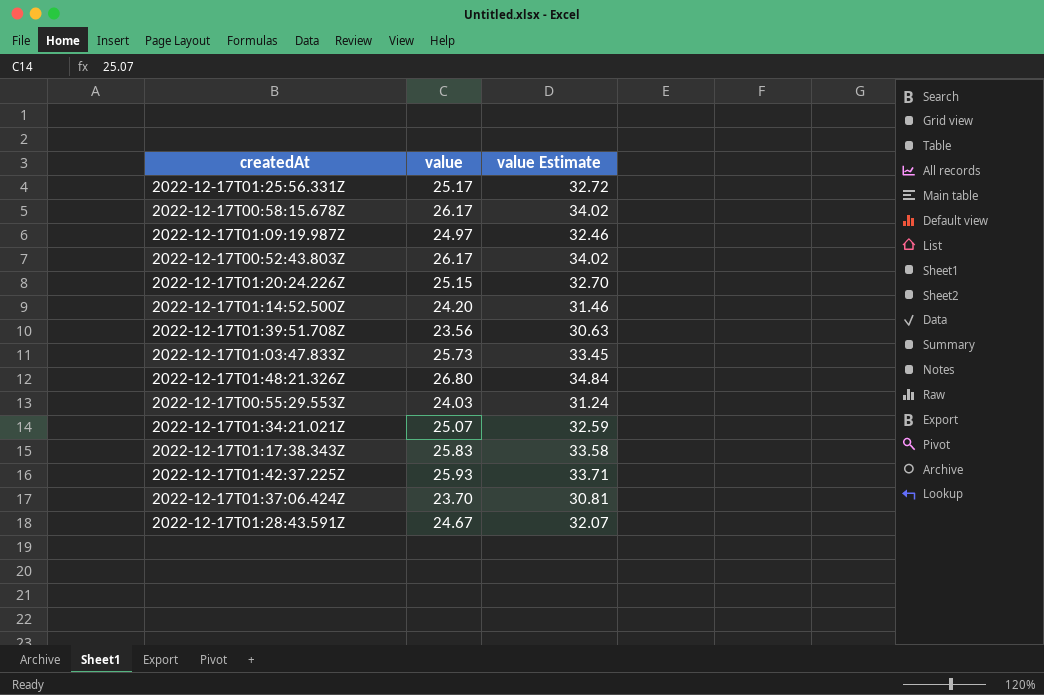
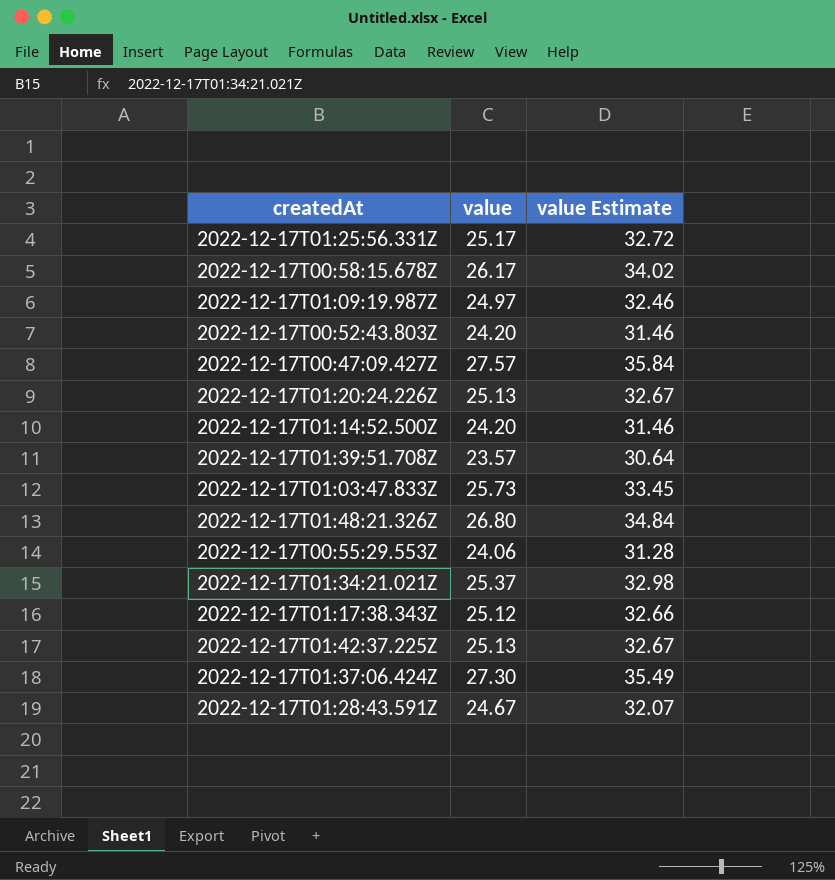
2022-12-17T00:52:43.803Z | value: 26.17 -> 24.20
2022-12-17T00:52:43.803Z | value Estimate: 34.02 -> 31.46
row 2022-12-17T00:47:09.427Z: none -> 27.57 | 35.84
2022-12-17T01:20:24.226Z | value: 25.15 -> 25.13
2022-12-17T01:20:24.226Z | value Estimate: 32.70 -> 32.67
2022-12-17T01:39:51.708Z | value: 23.56 -> 23.57
2022-12-17T01:39:51.708Z | value Estimate: 30.63 -> 30.64
2022-12-17T00:55:29.553Z | value: 24.03 -> 24.06
2022-12-17T00:55:29.553Z | value Estimate: 31.24 -> 31.28
2022-12-17T01:34:21.021Z | value: 25.07 -> 25.37
2022-12-17T01:34:21.021Z | value Estimate: 32.59 -> 32.98
2022-12-17T01:17:38.343Z | value: 25.83 -> 25.12
2022-12-17T01:17:38.343Z | value Estimate: 33.58 -> 32.66
2022-12-17T01:42:37.225Z | value: 25.93 -> 25.13
2022-12-17T01:42:37.225Z | value Estimate: 33.71 -> 32.67
2022-12-17T01:37:06.424Z | value: 23.70 -> 27.30
2022-12-17T01:37:06.424Z | value Estimate: 30.81 -> 35.49

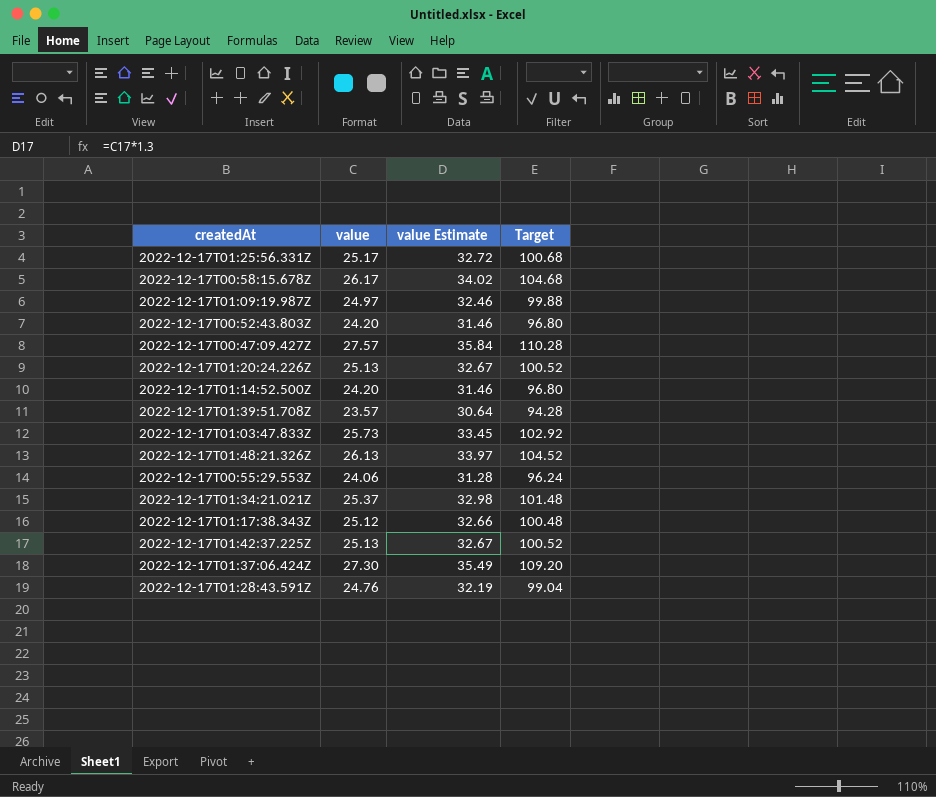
column Target | formula: none -> [value] * 4
2022-12-17T01:48:21.326Z | value: 26.80 -> 26.13
2022-12-17T01:48:21.326Z | value Estimate: 34.84 -> 33.97
2022-12-17T01:28:43.591Z | value: 24.67 -> 24.76
2022-12-17T01:28:43.591Z | value Estimate: 32.07 -> 32.19

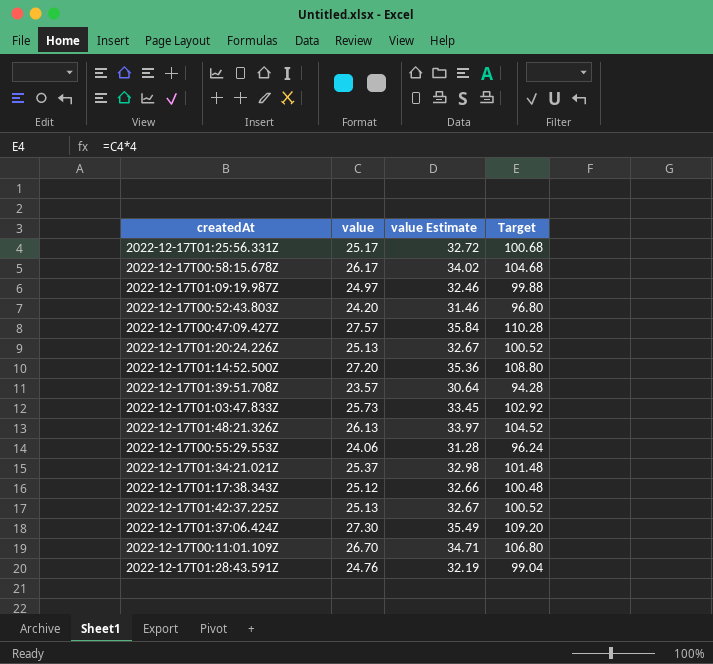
2022-12-17T01:14:52.500Z | value: 24.20 -> 27.20
2022-12-17T01:14:52.500Z | value Estimate: 31.46 -> 35.36
2022-12-17T01:14:52.500Z | Target: 96.80 -> 108.80
row 2022-12-17T00:11:01.109Z: none -> 26.70 | 34.71 | 106.80

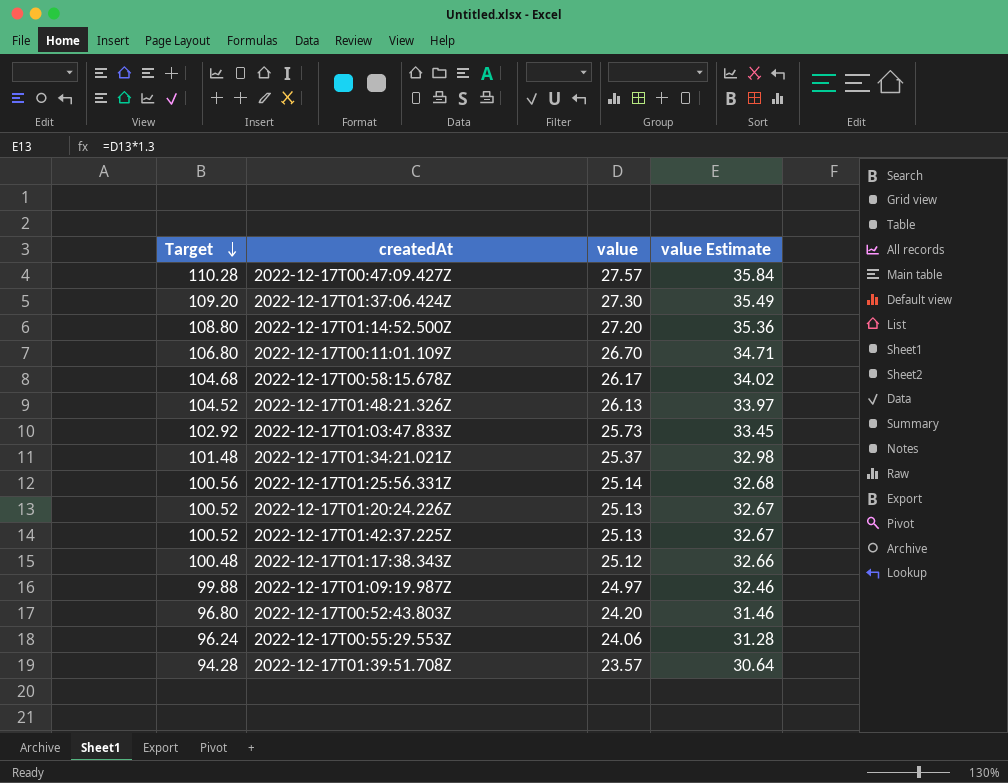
row order: none -> Target descending
column Target | position: 4 -> 1
row 2022-12-17T01:28:43.591Z: 24.76 | 32.19 | 99.04 -> none
2022-12-17T01:25:56.331Z | Target: 100.68 -> 100.56
2022-12-17T01:25:56.331Z | value: 25.17 -> 25.14
2022-12-17T01:25:56.331Z | value Estimate: 32.72 -> 32.68

